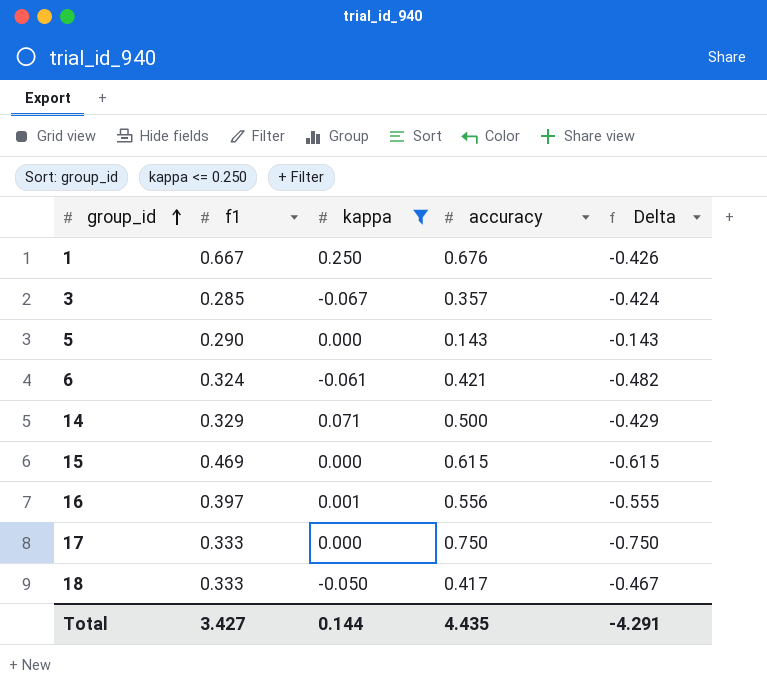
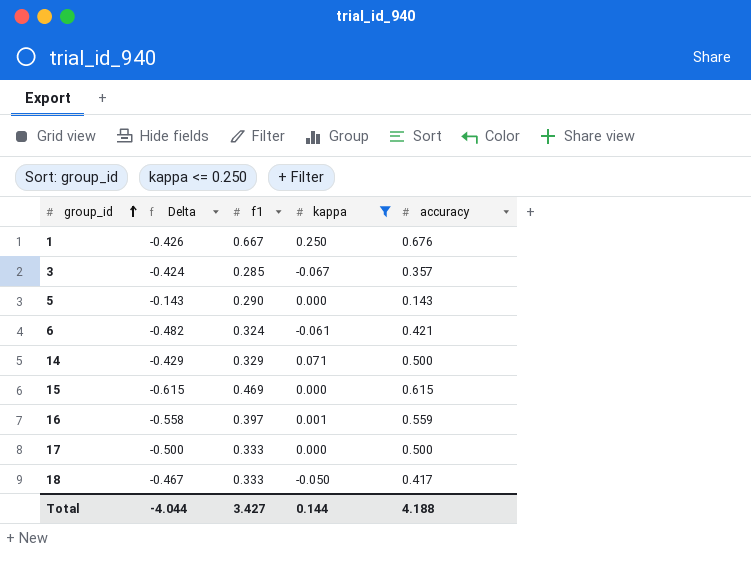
column Delta | position: 5 -> 2
16 | Delta: -0.555 -> -0.558
16 | accuracy: 0.556 -> 0.559
17 | Delta: -0.750 -> -0.500
17 | accuracy: 0.750 -> 0.500
Total | Delta: -4.291 -> -4.044
Total | accuracy: 4.435 -> 4.188

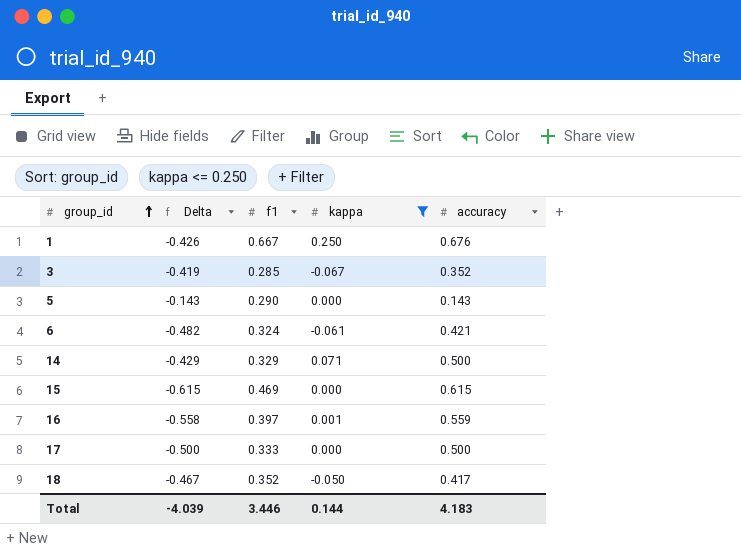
3 | Delta: -0.424 -> -0.419
3 | accuracy: 0.357 -> 0.352
18 | f1: 0.333 -> 0.352
Total | Delta: -4.044 -> -4.039
Total | f1: 3.427 -> 3.446
Total | accuracy: 4.188 -> 4.183

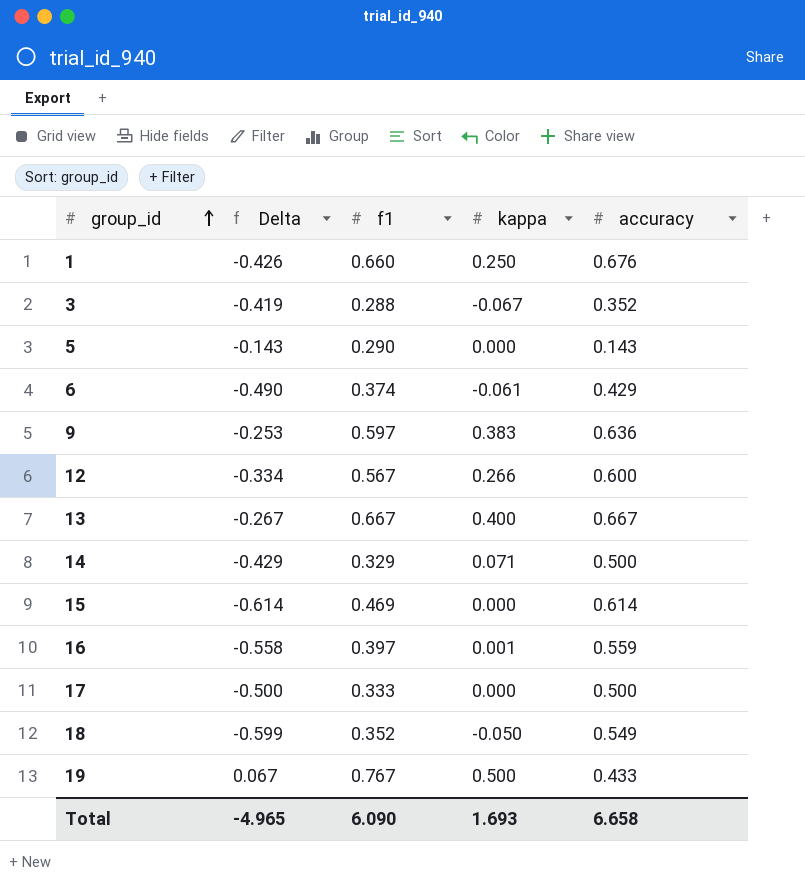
filter: kappa <= 0.250 -> none
1 | f1: 0.667 -> 0.660
3 | f1: 0.285 -> 0.288
6 | Delta: -0.482 -> -0.490
6 | f1: 0.324 -> 0.374
6 | accuracy: 0.421 -> 0.429
15 | Delta: -0.615 -> -0.614
15 | accuracy: 0.615 -> 0.614
18 | Delta: -0.467 -> -0.599
18 | accuracy: 0.417 -> 0.549
Total | Delta: -4.039 -> -4.965
Total | f1: 3.446 -> 6.090
Total | kappa: 0.144 -> 1.693
Total | accuracy: 4.183 -> 6.658

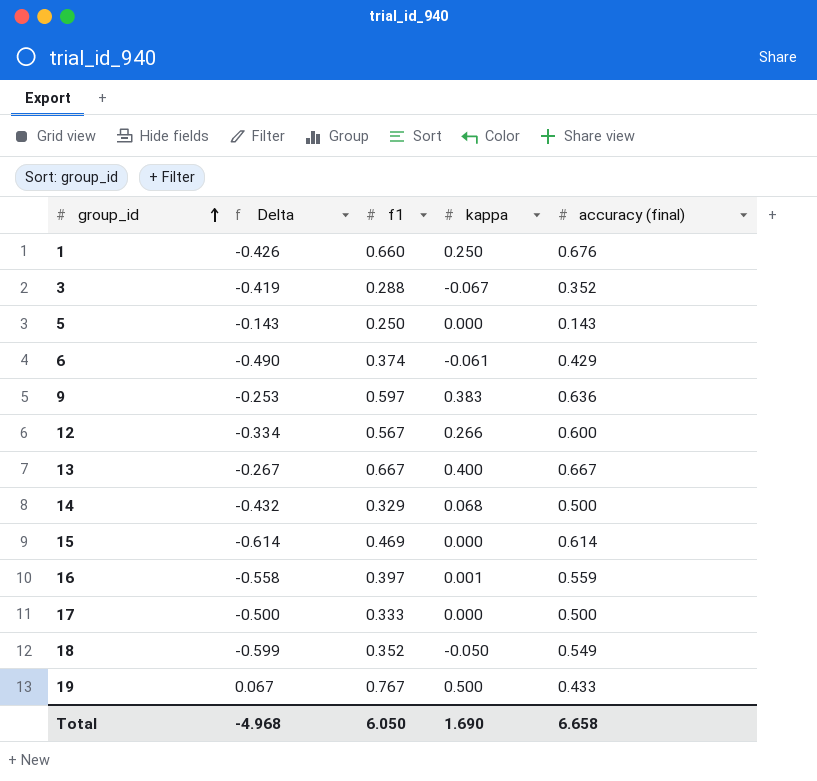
column name: accuracy -> accuracy (final)
5 | f1: 0.290 -> 0.250
14 | Delta: -0.429 -> -0.432
14 | kappa: 0.071 -> 0.068
Total | Delta: -4.965 -> -4.968
Total | f1: 6.090 -> 6.050
Total | kappa: 1.693 -> 1.690

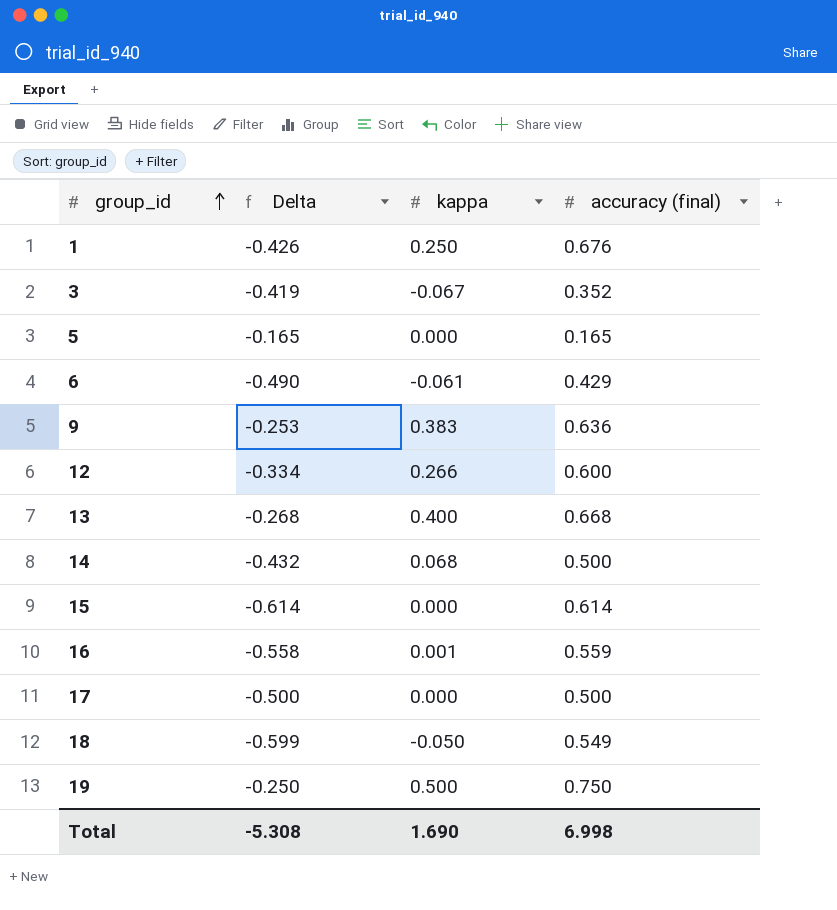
column f1 | position: 3 -> none
5 | Delta: -0.143 -> -0.165
5 | accuracy (final): 0.143 -> 0.165
13 | Delta: -0.267 -> -0.268
13 | accuracy (final): 0.667 -> 0.668
19 | Delta: 0.067 -> -0.250
19 | accuracy (final): 0.433 -> 0.750
Total | Delta: -4.968 -> -5.308
Total | accuracy (final): 6.658 -> 6.998

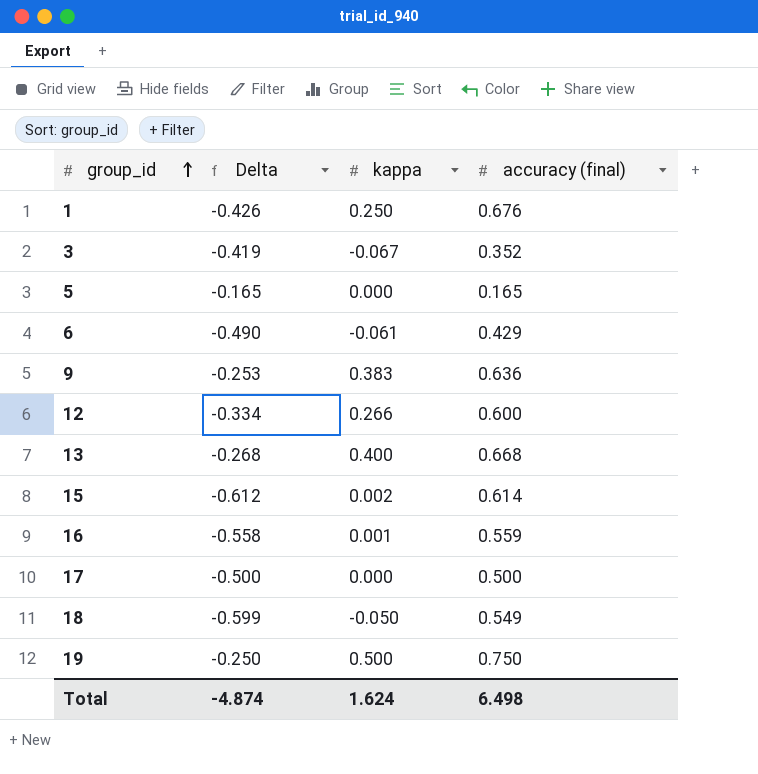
row 14: -0.432 | 0.068 | 0.500 -> none
15 | Delta: -0.614 -> -0.612
15 | kappa: 0.000 -> 0.002
Total | Delta: -5.308 -> -4.874
Total | kappa: 1.690 -> 1.624
Total | accuracy (final): 6.998 -> 6.498

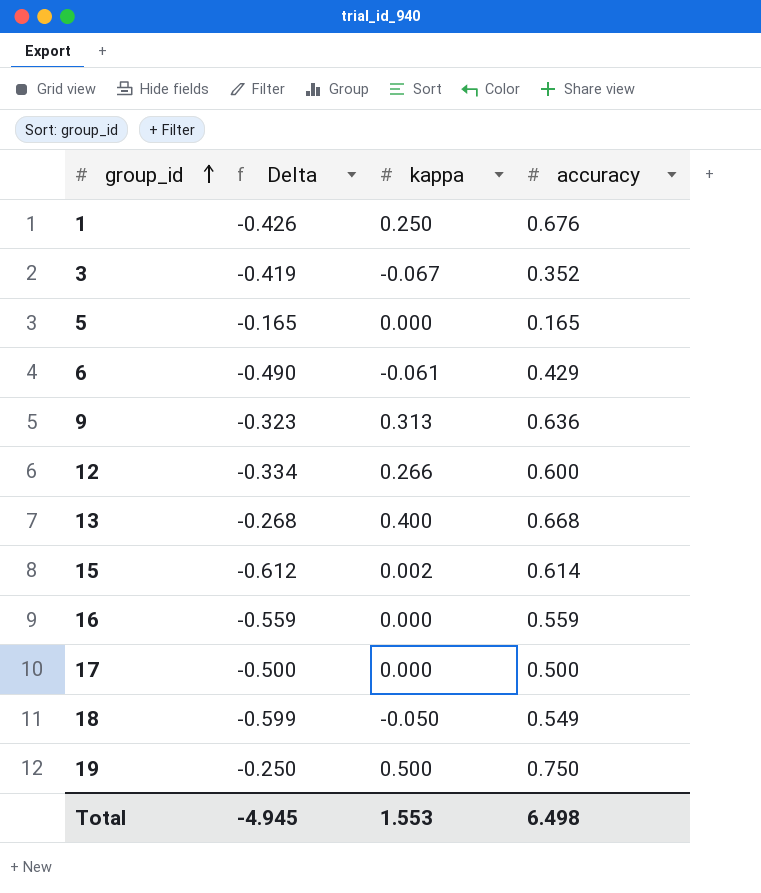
column name: accuracy (final) -> accuracy
9 | Delta: -0.253 -> -0.323
9 | kappa: 0.383 -> 0.313
16 | Delta: -0.558 -> -0.559
16 | kappa: 0.001 -> 0.000
Total | Delta: -4.874 -> -4.945
Total | kappa: 1.624 -> 1.553

